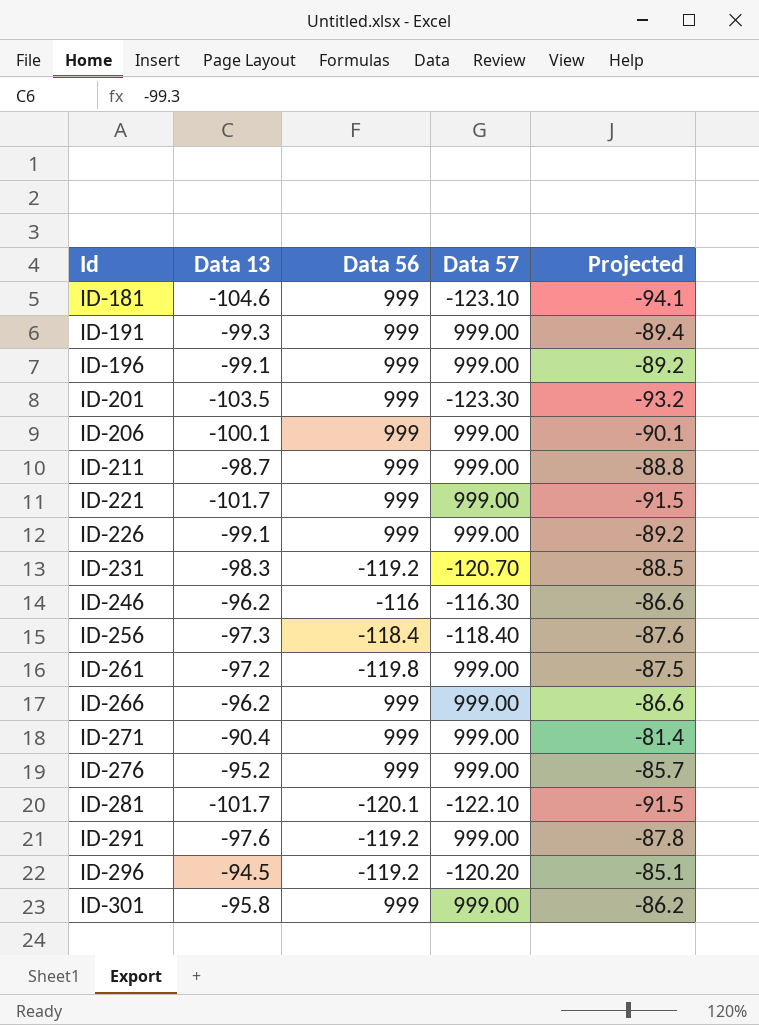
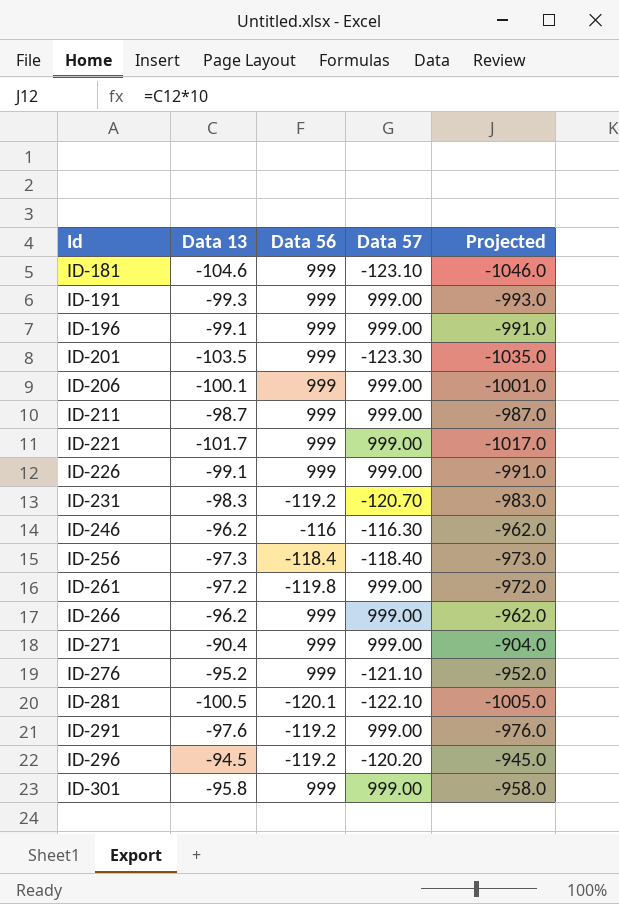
column Projected | formula: [Data 13] * 0.9 -> [Data 13] * 10
ID-276 | Data 57: 999.00 -> -121.10
ID-281 | Data 13: -101.7 -> -100.5

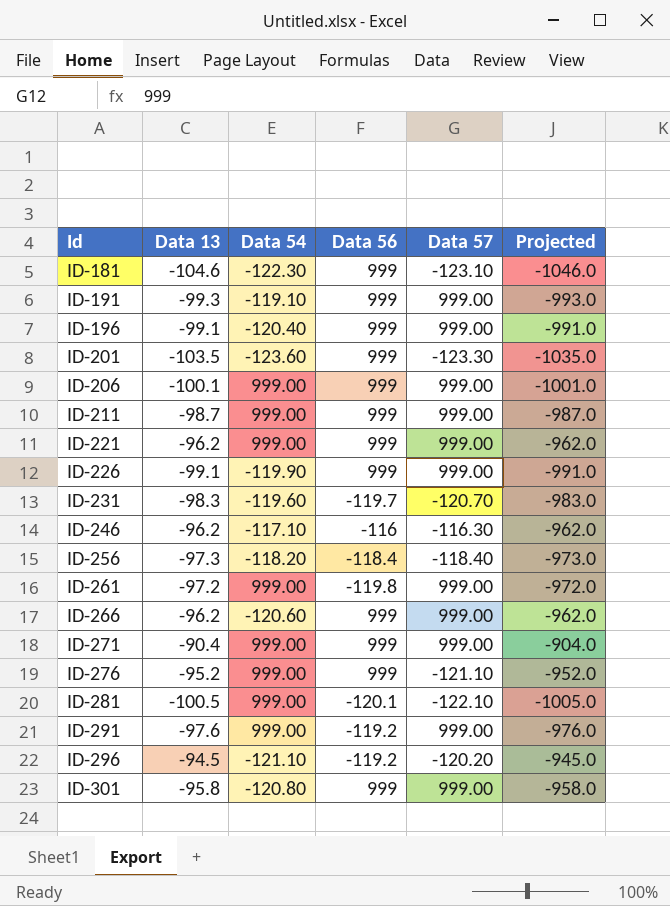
column Data 54 | position: none -> 3
ID-221 | Data 13: -101.7 -> -96.2
ID-221 | Projected: -1017.0 -> -962.0
ID-231 | Data 56: -119.2 -> -119.7

